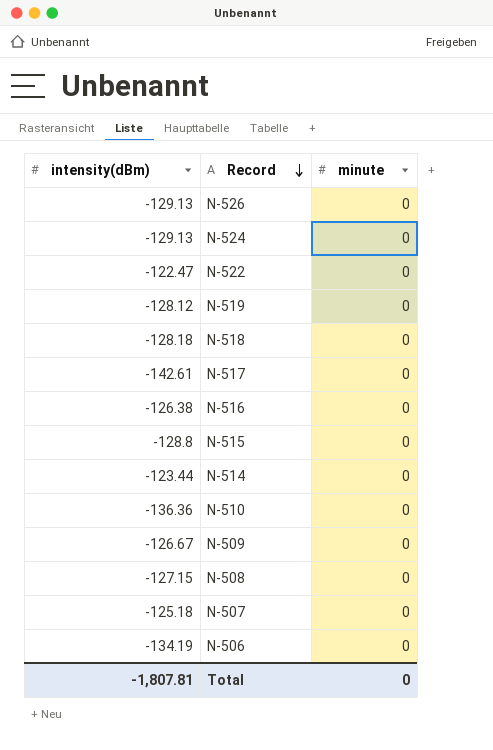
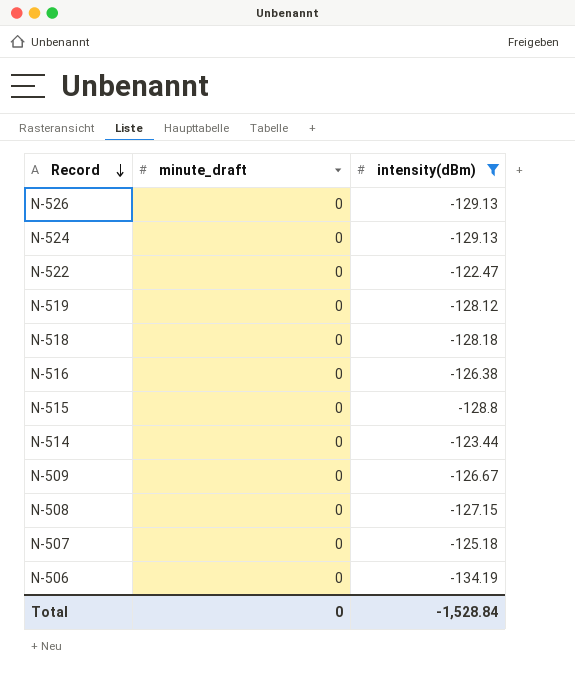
filter: none -> intensity(dBm) >= -134.19
column name: minute -> minute_draft
column intensity(dBm) | position: 1 -> 3
Total | intensity(dBm): -1,807.81 -> -1,528.84

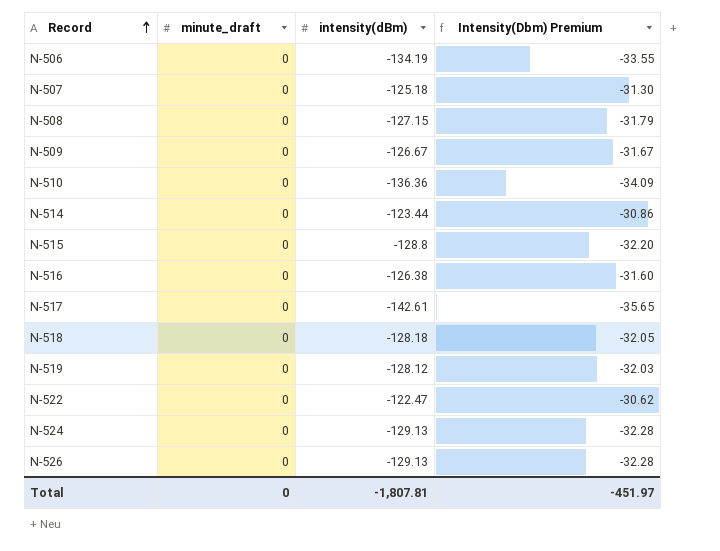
filter: intensity(dBm) >= -134.19 -> none
row order: Record descending -> Record ascending
column Intensity(Dbm) Premium | formula: none -> [intensity(dBm)] * 0.25
Total | intensity(dBm): -1,528.84 -> -1,807.81

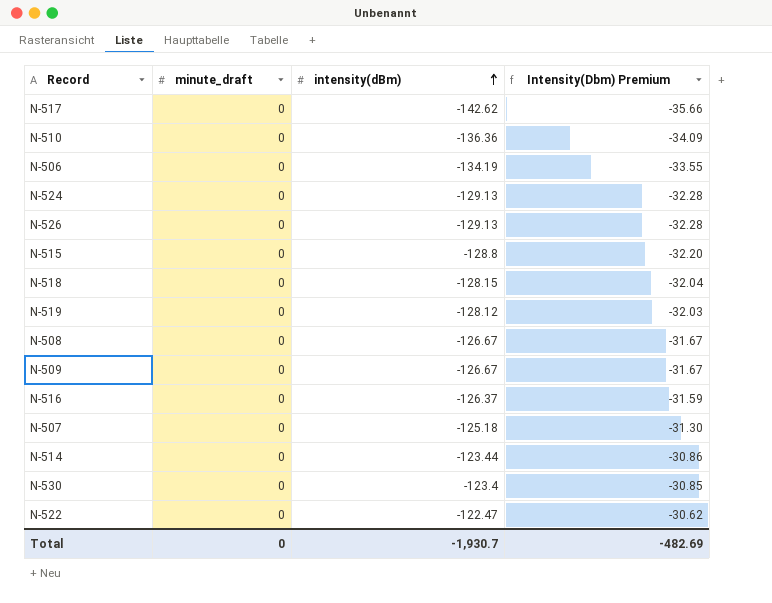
row order: Record ascending -> intensity(dBm) ascending
N-517 | intensity(dBm): -142.61 -> -142.62
N-517 | Intensity(Dbm) Premium: -35.65 -> -35.66
N-518 | intensity(dBm): -128.18 -> -128.15
N-518 | Intensity(Dbm) Premium: -32.05 -> -32.04
N-508 | intensity(dBm): -127.15 -> -126.67
N-508 | Intensity(Dbm) Premium: -31.79 -> -31.67
N-516 | intensity(dBm): -126.38 -> -126.37
N-516 | Intensity(Dbm) Premium: -31.60 -> -31.59
row N-530: none -> 0 | -123.4 | -30.85
Total | intensity(dBm): -1,807.81 -> -1,930.7
Total | Intensity(Dbm) Premium: -451.97 -> -482.69

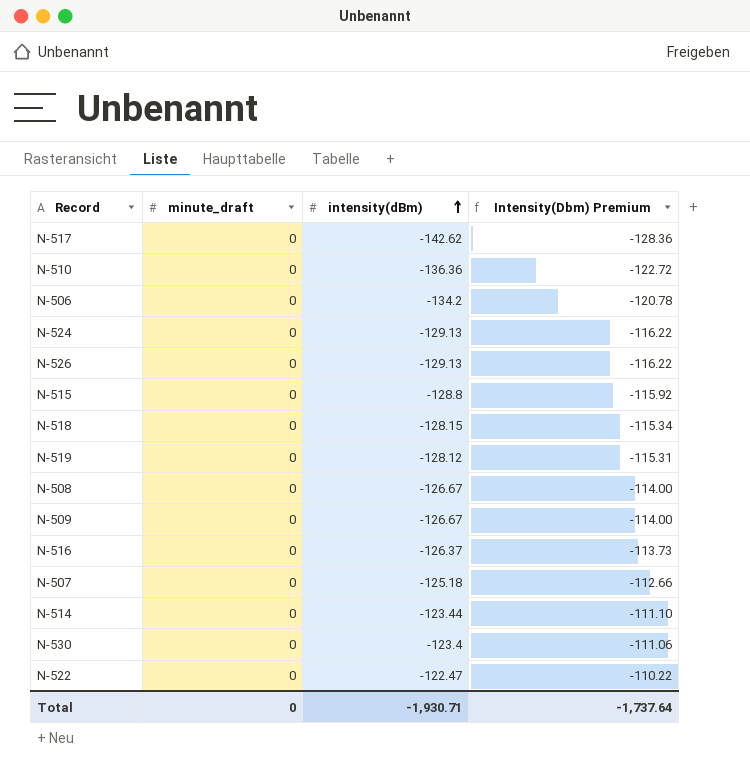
column Intensity(Dbm) Premium | formula: [intensity(dBm)] * 0.25 -> [intensity(dBm)] * 0.9
N-506 | intensity(dBm): -134.19 -> -134.2
Total | intensity(dBm): -1,930.7 -> -1,930.71
Total | Intensity(Dbm) Premium: -482.69 -> -1,737.64

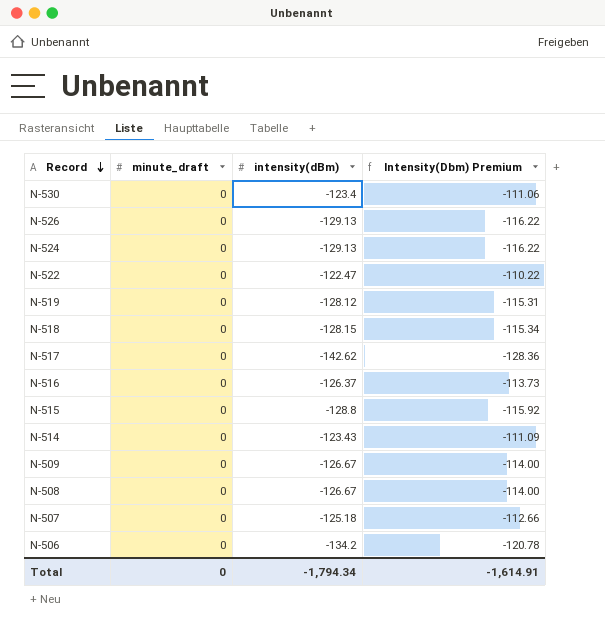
row order: intensity(dBm) ascending -> Record descending
row N-510: 0 | -136.36 | -122.72 -> none
N-514 | intensity(dBm): -123.44 -> -123.43
N-514 | Intensity(Dbm) Premium: -111.10 -> -111.09
Total | intensity(dBm): -1,930.71 -> -1,794.34
Total | Intensity(Dbm) Premium: -1,737.64 -> -1,614.91

